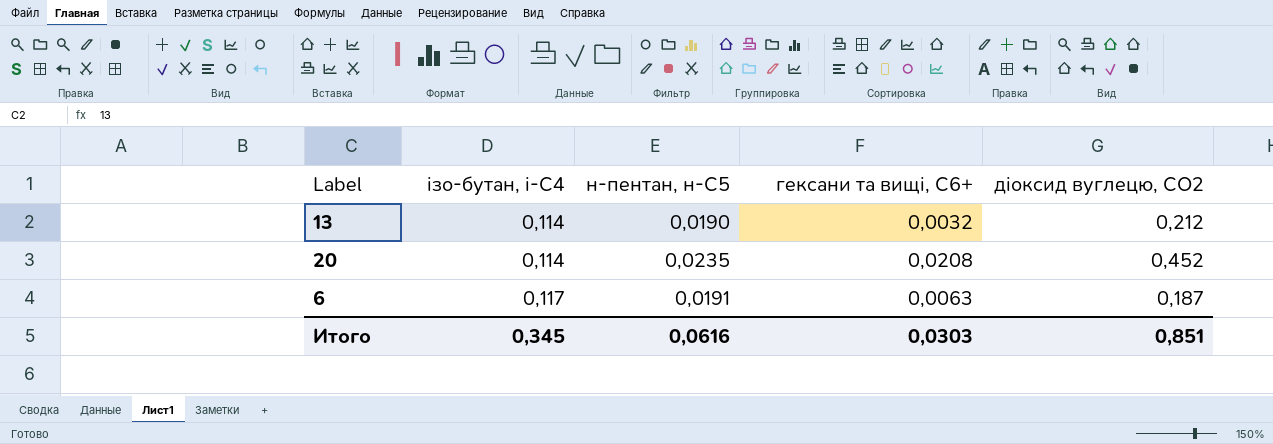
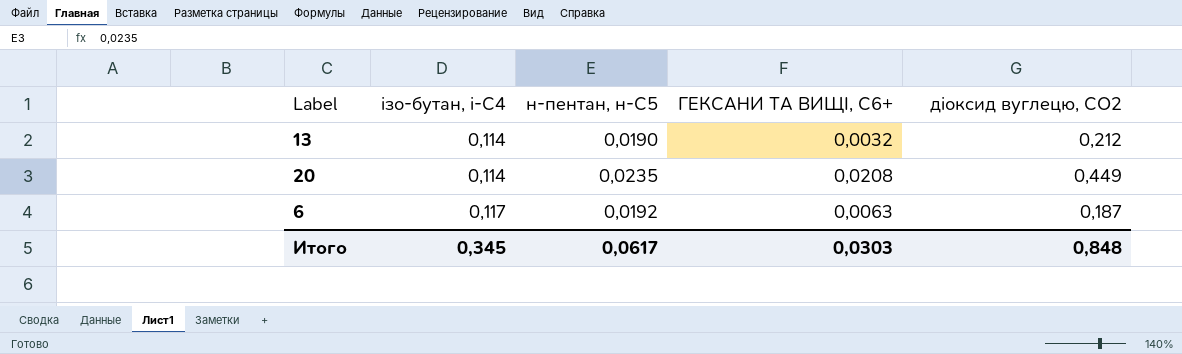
column name: гексани та вищі, С6+ -> ГЕКСАНИ ТА ВИЩІ, С6+
20 | діоксид вуглецю, CО2: 0,452 -> 0,449
6 | н-пентан, н-С5: 0,0191 -> 0,0192
Итого | н-пентан, н-С5: 0,0616 -> 0,0617
Итого | діоксид вуглецю, CО2: 0,851 -> 0,848

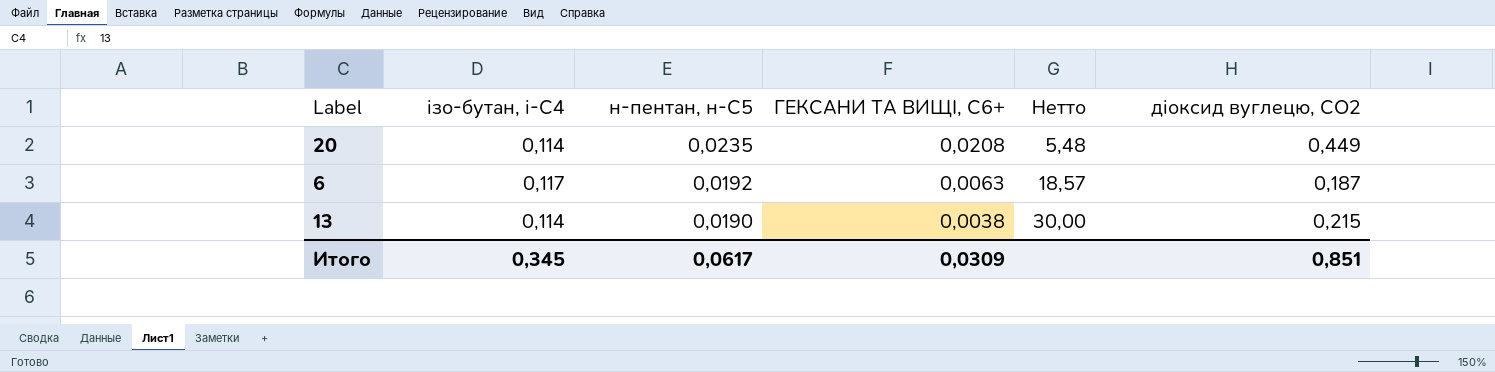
row order: ізо-бутан, і-С4 ascending -> н-пентан, н-С5 descending
column Нетто | formula: none -> [ізо-бутан, і-С4] / [ГЕКСАНИ ТА ВИЩІ, С6+]
13 | ГЕКСАНИ ТА ВИЩІ, С6+: 0,0032 -> 0,0038
13 | діоксид вуглецю, CО2: 0,212 -> 0,215
Итого | ГЕКСАНИ ТА ВИЩІ, С6+: 0,0303 -> 0,0309
Итого | діоксид вуглецю, CО2: 0,848 -> 0,851

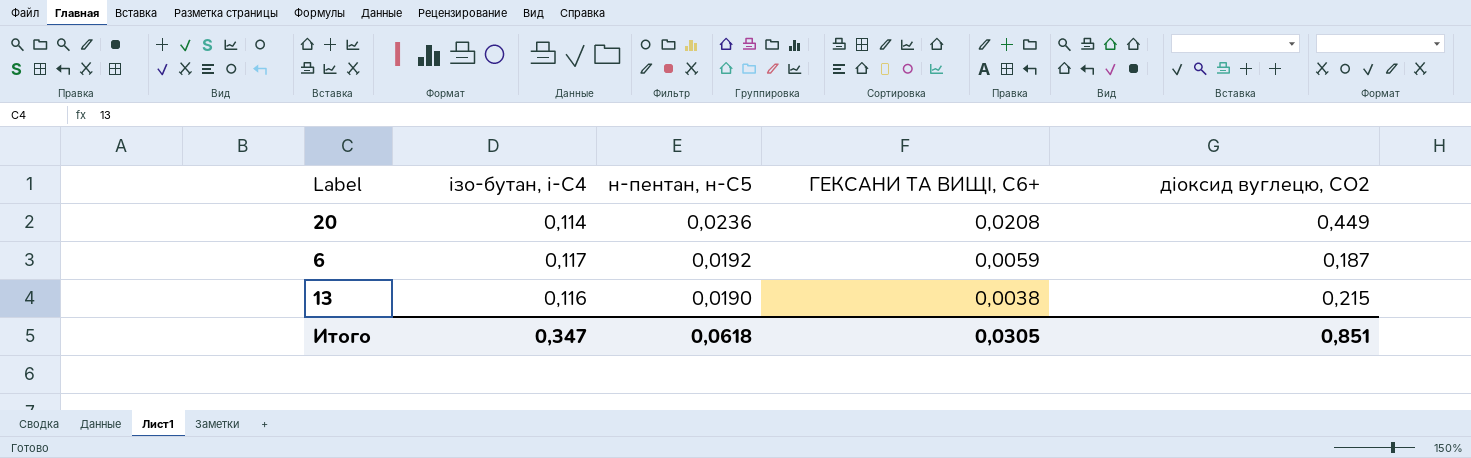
column Нетто | formula: [ізо-бутан, і-С4] / [ГЕКСАНИ ТА ВИЩІ, С6+] -> none
20 | н-пентан, н-С5: 0,0235 -> 0,0236
6 | ГЕКСАНИ ТА ВИЩІ, С6+: 0,0063 -> 0,0059
13 | ізо-бутан, і-С4: 0,114 -> 0,116
Итого | ізо-бутан, і-С4: 0,345 -> 0,347
Итого | н-пентан, н-С5: 0,0617 -> 0,0618
Итого | ГЕКСАНИ ТА ВИЩІ, С6+: 0,0309 -> 0,0305

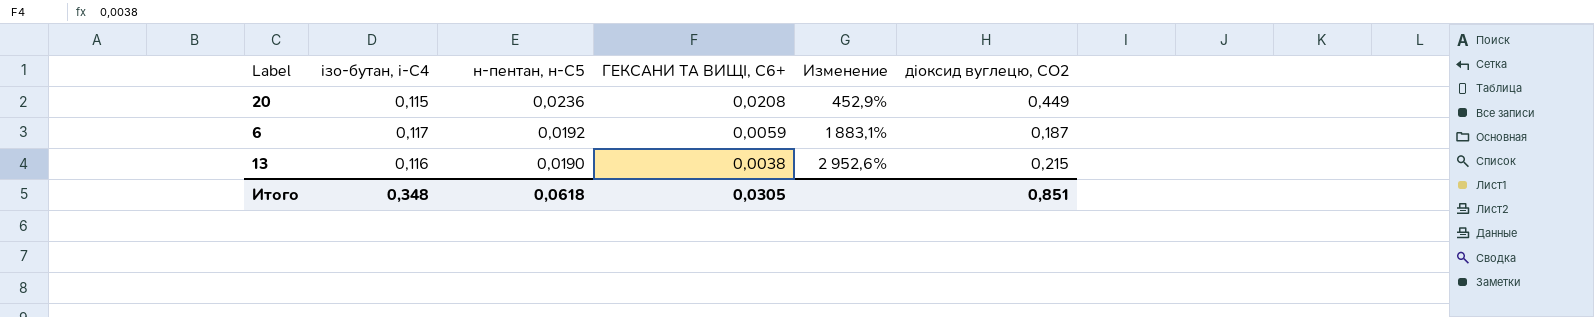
column Изменение | formula: none -> ([ізо-бутан, і-С4] - [ГЕКСАНИ ТА ВИЩІ, С6+]) / [ГЕКСАНИ ТА ВИЩІ, С6+]
20 | ізо-бутан, і-С4: 0,114 -> 0,115
Итого | ізо-бутан, і-С4: 0,347 -> 0,348

